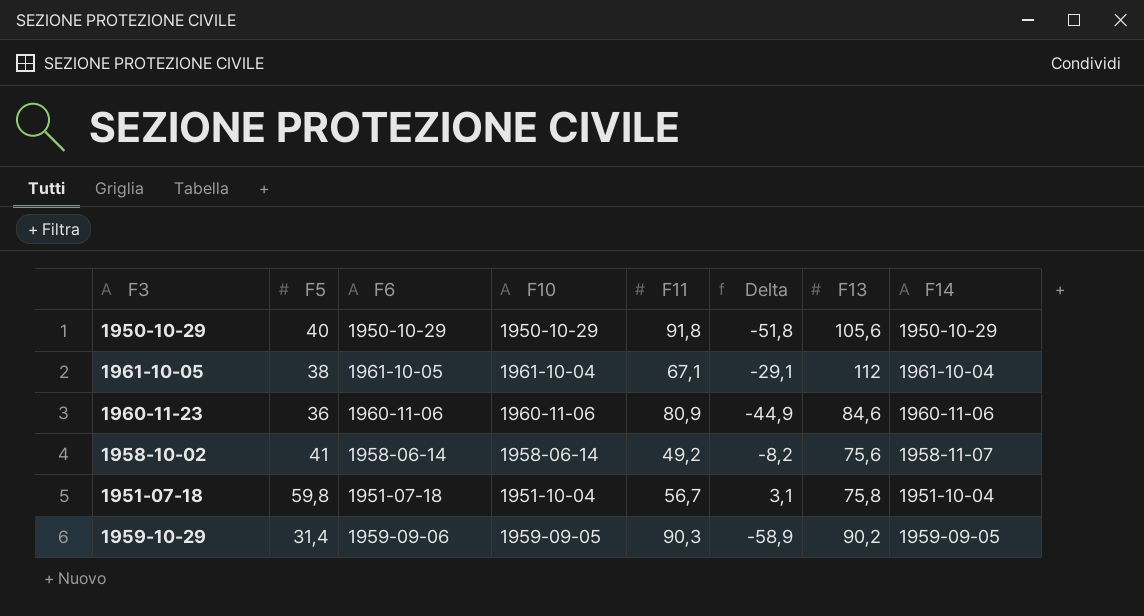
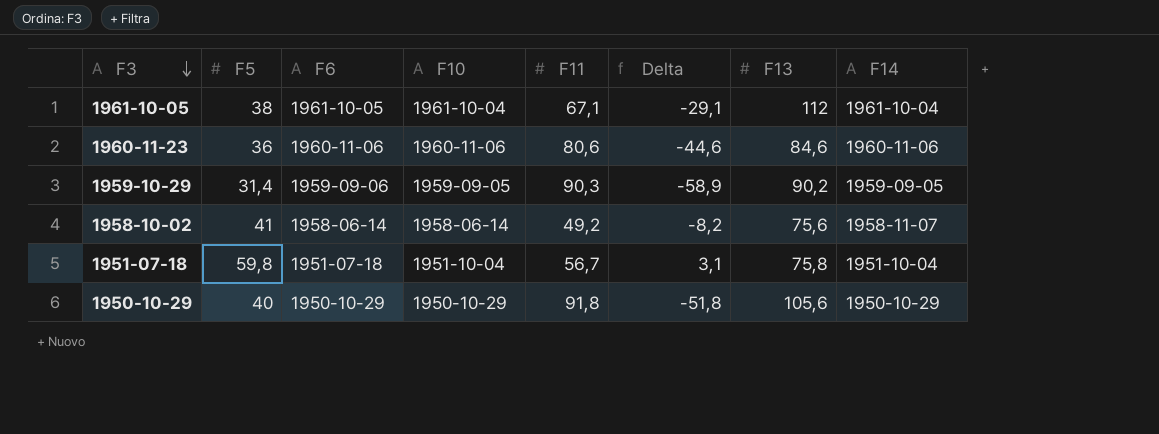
row order: none -> F3 descending
1960-11-23 | F11: 80,9 -> 80,6
1960-11-23 | Delta: -44,9 -> -44,6

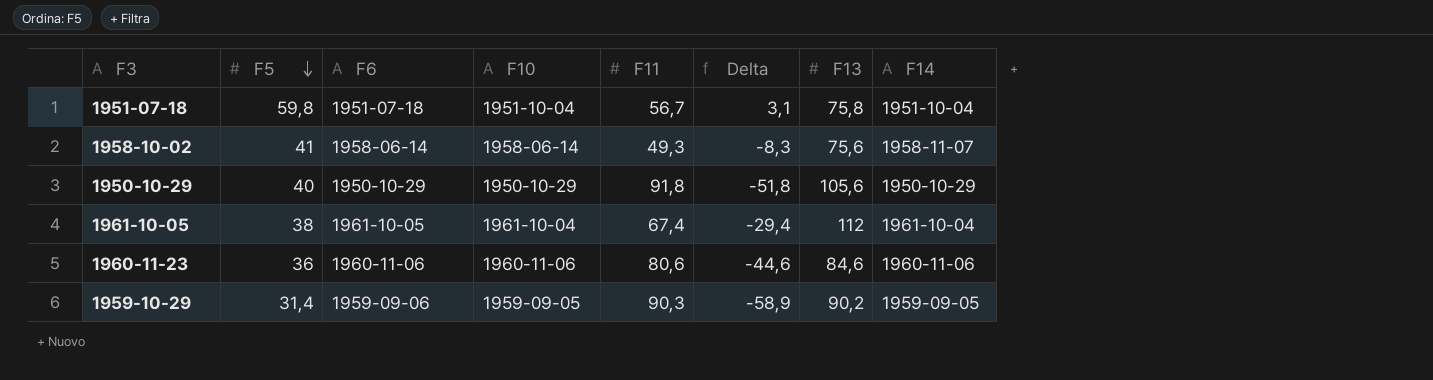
row order: F3 descending -> F5 descending
1958-10-02 | F11: 49,2 -> 49,3
1958-10-02 | Delta: -8,2 -> -8,3
1961-10-05 | F11: 67,1 -> 67,4
1961-10-05 | Delta: -29,1 -> -29,4

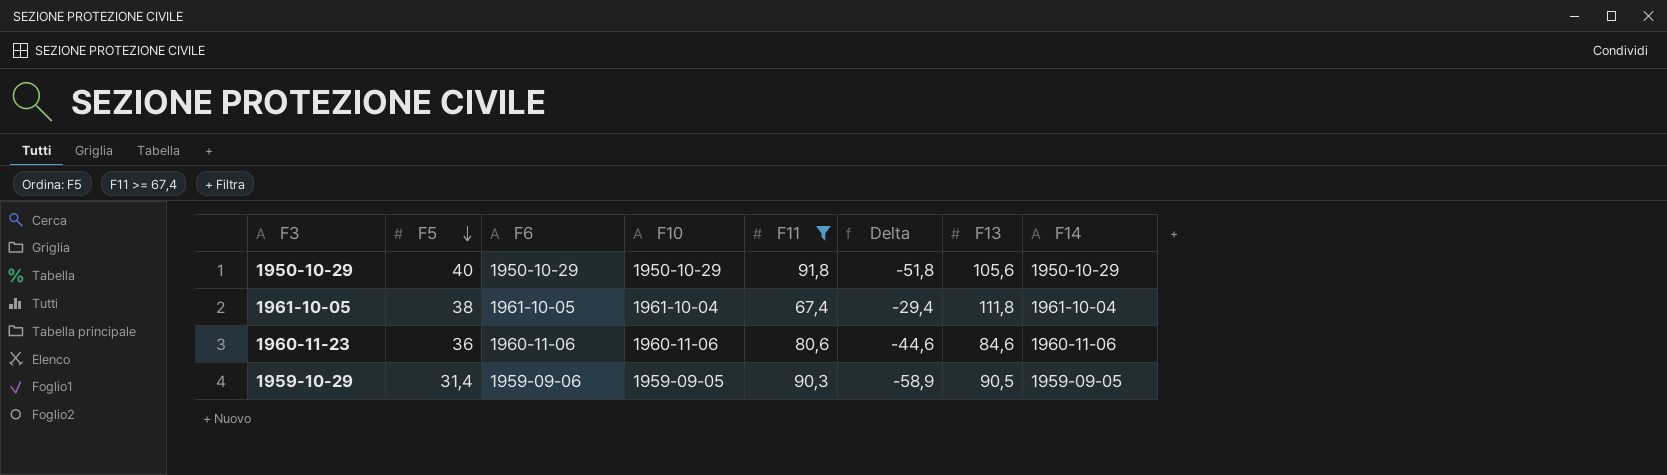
filter: none -> F11 >= 67,4
1961-10-05 | F13: 112 -> 111,8
1959-10-29 | F13: 90,2 -> 90,5

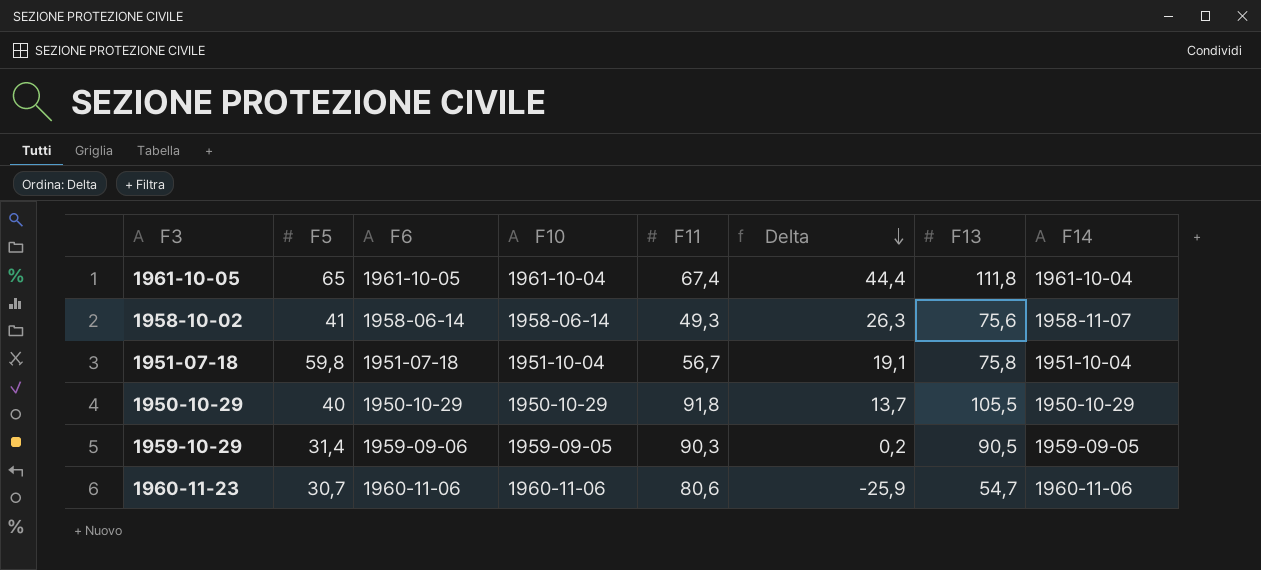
filter: F11 >= 67,4 -> none
row order: F5 descending -> Delta descending
column Delta | formula: [F5] - [F11] -> [F13] - [F11]
1961-10-05 | F5: 38 -> 65
1950-10-29 | F13: 105,6 -> 105,5
1960-11-23 | F5: 36 -> 30,7
1960-11-23 | F13: 84,6 -> 54,7

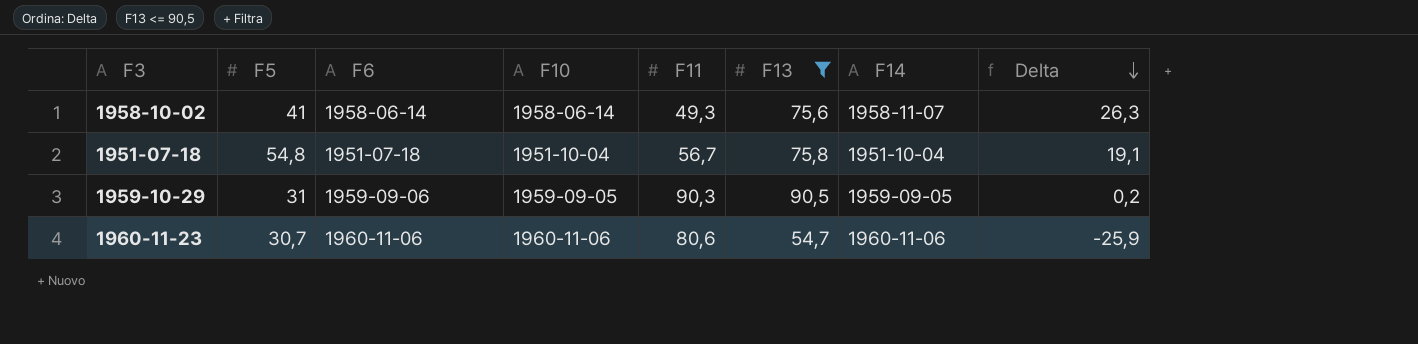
filter: none -> F13 <= 90,5
column Delta | position: 6 -> 8
1951-07-18 | F5: 59,8 -> 54,8
1959-10-29 | F5: 31,4 -> 31

